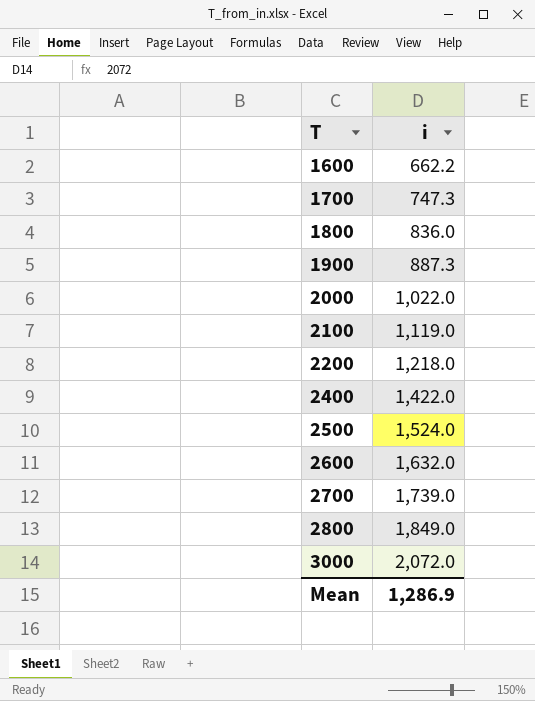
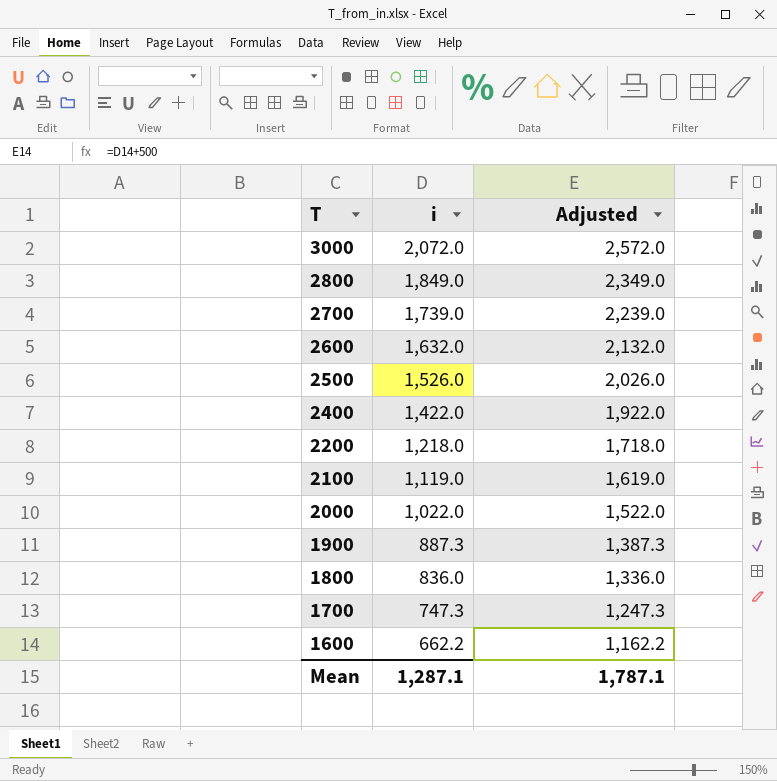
row order: T ascending -> T descending
column Adjusted | formula: none -> [i] + 500
2500 | i: 1,524.0 -> 1,526.0
Mean | i: 1,286.9 -> 1,287.1

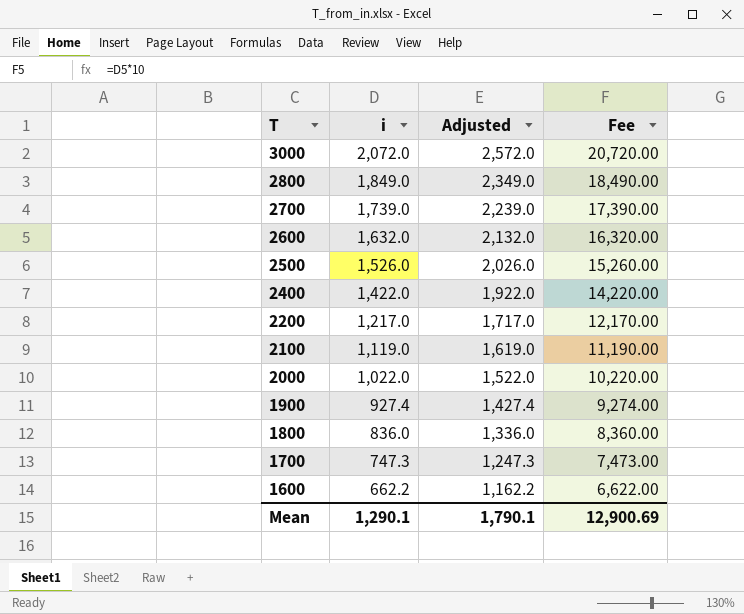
column Fee | formula: none -> [i] * 10
2200 | i: 1,218.0 -> 1,217.0
2200 | Adjusted: 1,718.0 -> 1,717.0
1900 | i: 887.3 -> 927.4
1900 | Adjusted: 1,387.3 -> 1,427.4
Mean | i: 1,287.1 -> 1,290.1
Mean | Adjusted: 1,787.1 -> 1,790.1

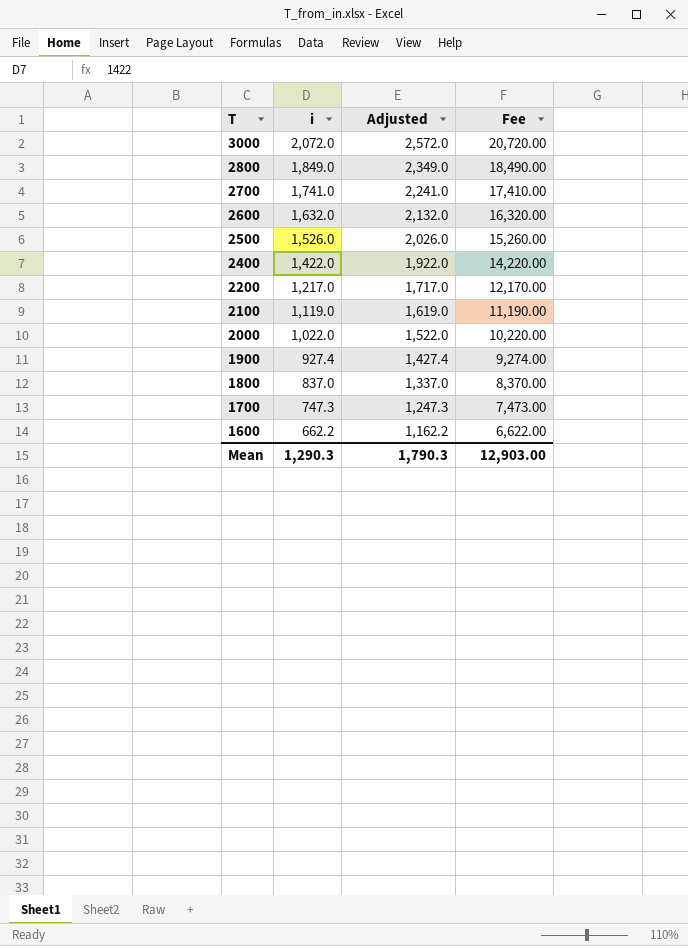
2700 | i: 1,739.0 -> 1,741.0
2700 | Adjusted: 2,239.0 -> 2,241.0
2700 | Fee: 17,390.00 -> 17,410.00
1800 | i: 836.0 -> 837.0
1800 | Adjusted: 1,336.0 -> 1,337.0
1800 | Fee: 8,360.00 -> 8,370.00
Mean | i: 1,290.1 -> 1,290.3
Mean | Adjusted: 1,790.1 -> 1,790.3
Mean | Fee: 12,900.69 -> 12,903.00

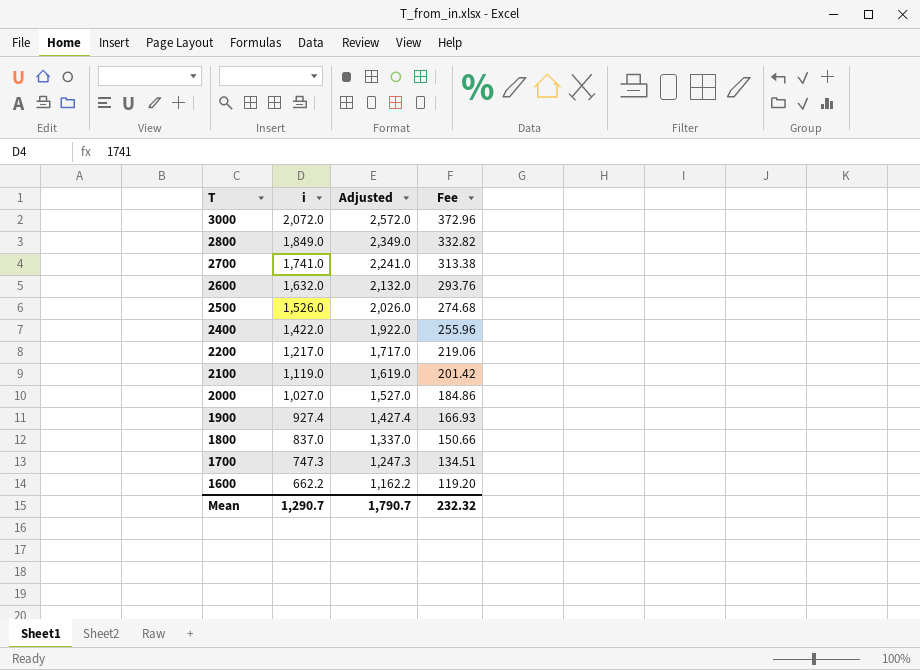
column Fee | formula: [i] * 10 -> [i] * 0.18
2000 | i: 1,022.0 -> 1,027.0
2000 | Adjusted: 1,522.0 -> 1,527.0
Mean | i: 1,290.3 -> 1,290.7
Mean | Adjusted: 1,790.3 -> 1,790.7
Mean | Fee: 12,903.00 -> 232.32

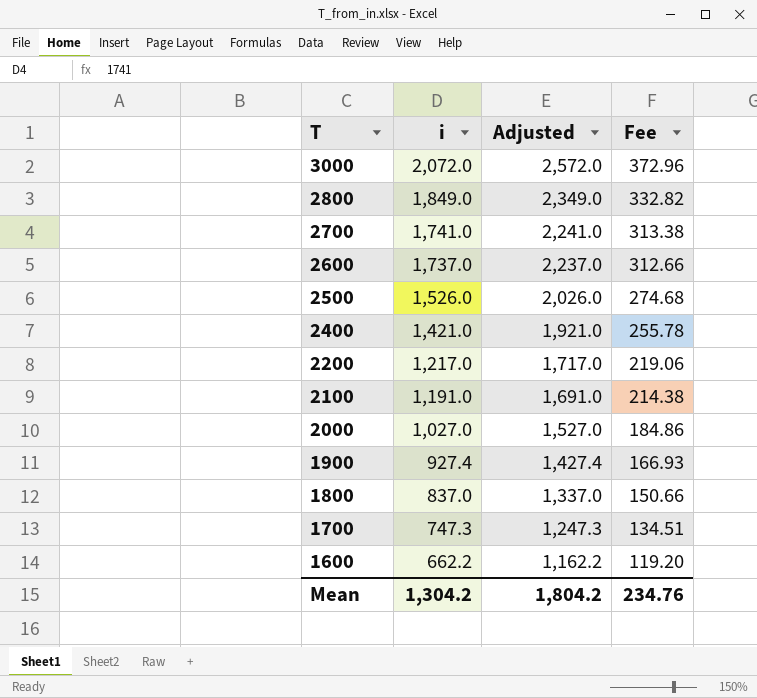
2600 | i: 1,632.0 -> 1,737.0
2600 | Adjusted: 2,132.0 -> 2,237.0
2600 | Fee: 293.76 -> 312.66
2400 | i: 1,422.0 -> 1,421.0
2400 | Adjusted: 1,922.0 -> 1,921.0
2400 | Fee: 255.96 -> 255.78
2100 | i: 1,119.0 -> 1,191.0
2100 | Adjusted: 1,619.0 -> 1,691.0
2100 | Fee: 201.42 -> 214.38
Mean | i: 1,290.7 -> 1,304.2
Mean | Adjusted: 1,790.7 -> 1,804.2
Mean | Fee: 232.32 -> 234.76

